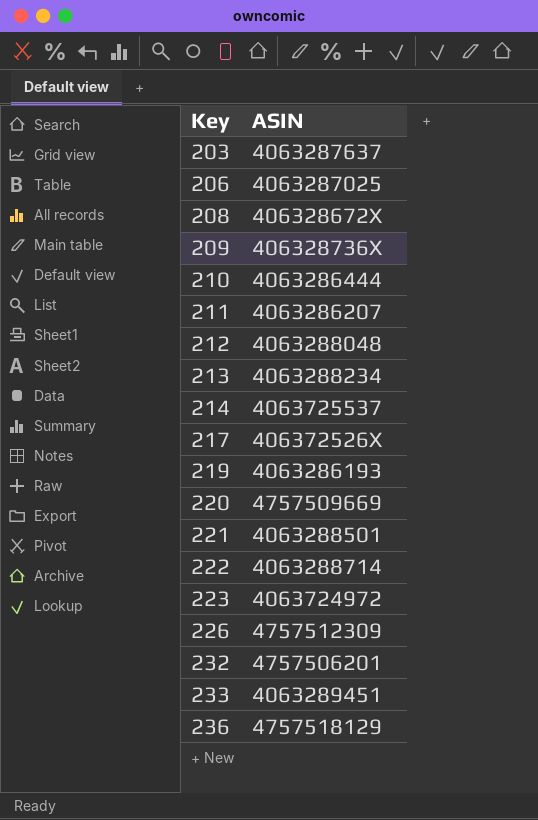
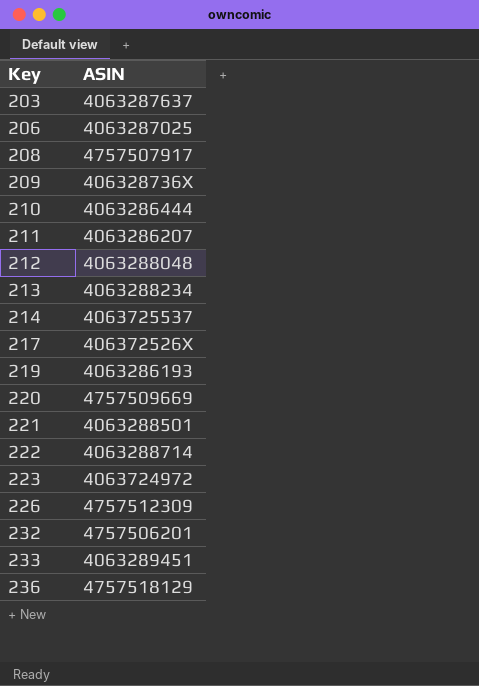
208 | ASIN: 406328672X -> 4757507917

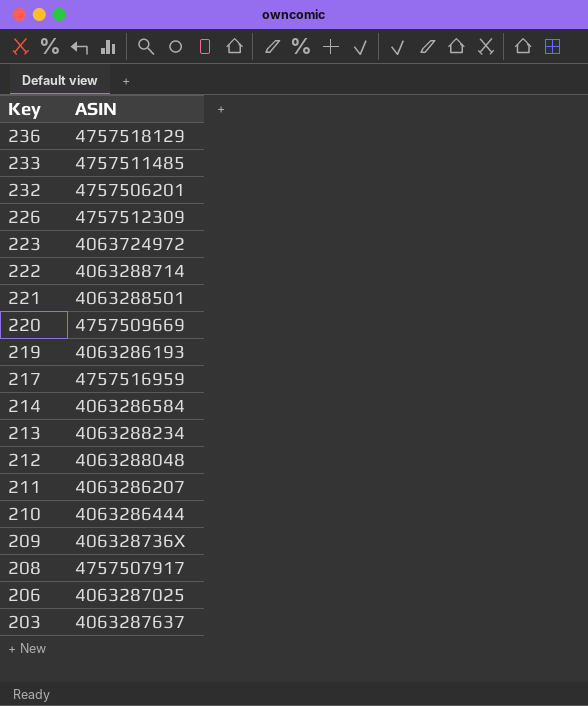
row order: Key ascending -> Key descending
233 | ASIN: 4063289451 -> 4757511485
217 | ASIN: 406372526X -> 4757516959
214 | ASIN: 4063725537 -> 4063286584

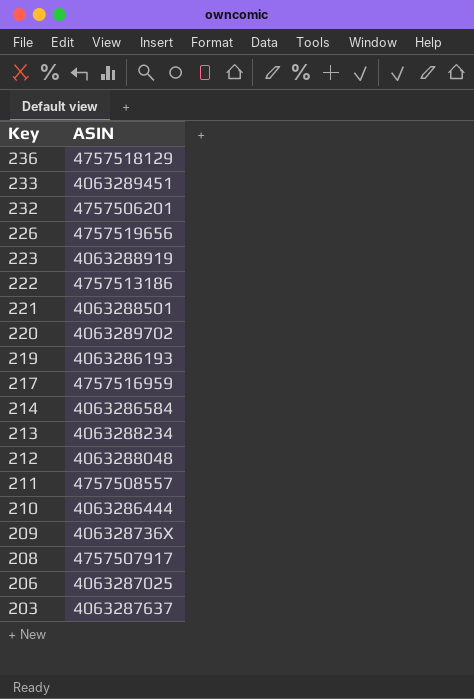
233 | ASIN: 4757511485 -> 4063289451
226 | ASIN: 4757512309 -> 4757519656
223 | ASIN: 4063724972 -> 4063288919
222 | ASIN: 4063288714 -> 4757513186
220 | ASIN: 4757509669 -> 4063289702
211 | ASIN: 4063286207 -> 4757508557

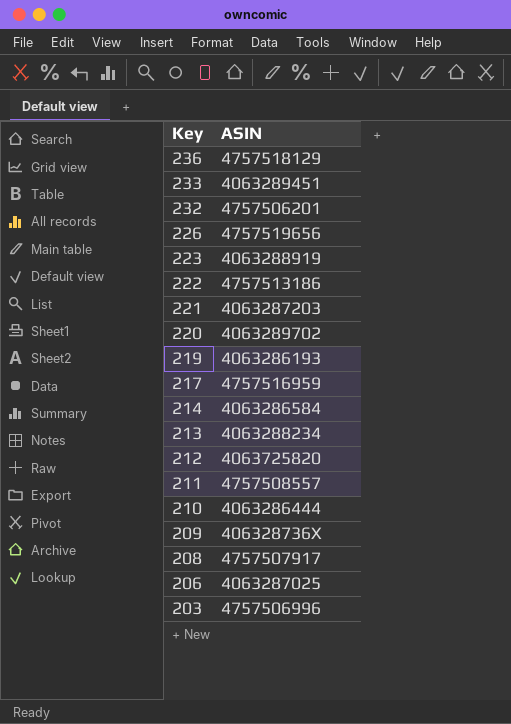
221 | ASIN: 4063288501 -> 4063287203
212 | ASIN: 4063288048 -> 4063725820
203 | ASIN: 4063287637 -> 4757506996

